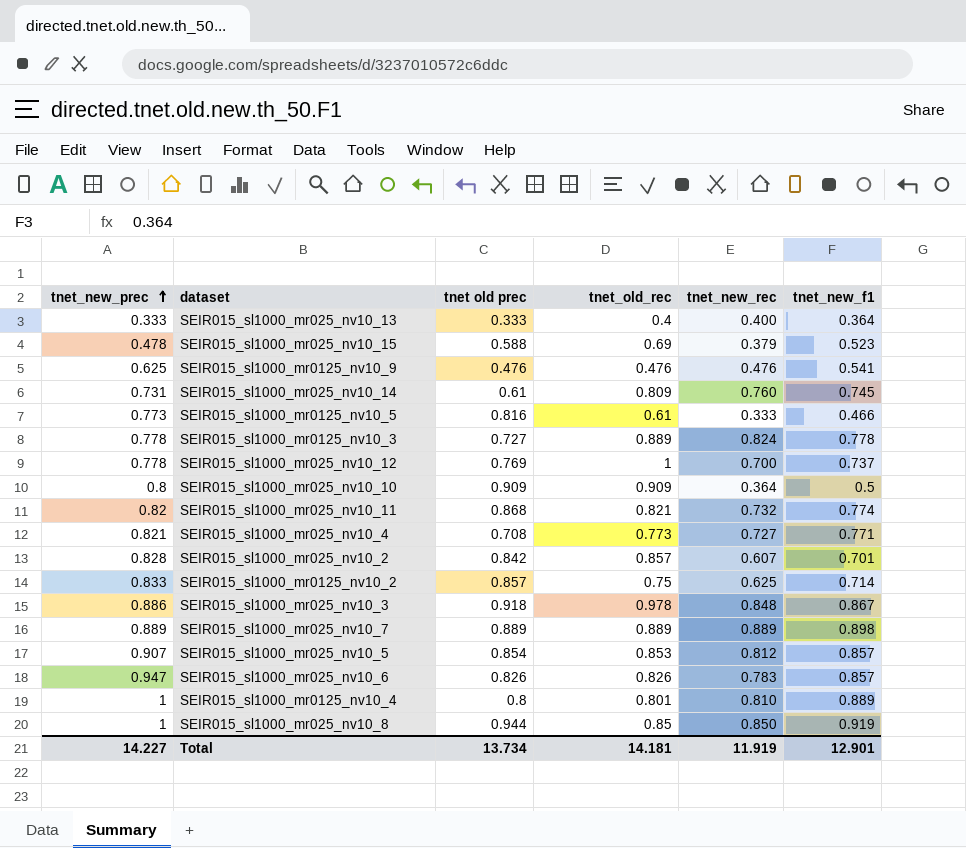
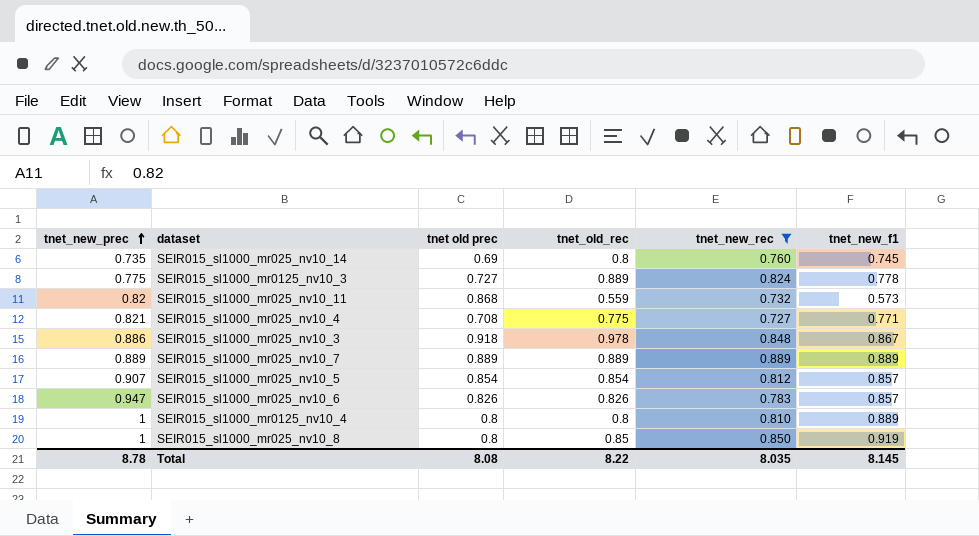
filter: none -> tnet_new_rec >= 0.727
SEIR015_sl1000_mr025_nv10_14 | tnet_new_prec: 0.731 -> 0.735
SEIR015_sl1000_mr025_nv10_14 | tnet old prec: 0.61 -> 0.69
SEIR015_sl1000_mr025_nv10_14 | tnet_old_rec: 0.809 -> 0.8
SEIR015_sl1000_mr0125_nv10_3 | tnet_new_prec: 0.778 -> 0.775
SEIR015_sl1000_mr025_nv10_11 | tnet_old_rec: 0.821 -> 0.559
SEIR015_sl1000_mr025_nv10_11 | tnet_new_f1: 0.774 -> 0.573
SEIR015_sl1000_mr025_nv10_4 | tnet_old_rec: 0.773 -> 0.775
SEIR015_sl1000_mr025_nv10_7 | tnet_new_f1: 0.898 -> 0.889
SEIR015_sl1000_mr025_nv10_5 | tnet_old_rec: 0.853 -> 0.854
SEIR015_sl1000_mr0125_nv10_4 | tnet_old_rec: 0.801 -> 0.8
SEIR015_sl1000_mr025_nv10_8 | tnet old prec: 0.944 -> 0.8
Total | tnet_new_prec: 14.227 -> 8.78
Total | tnet old prec: 13.734 -> 8.08
Total | tnet_old_rec: 14.181 -> 8.22
Total | tnet_new_rec: 11.919 -> 8.035
Total | tnet_new_f1: 12.901 -> 8.145

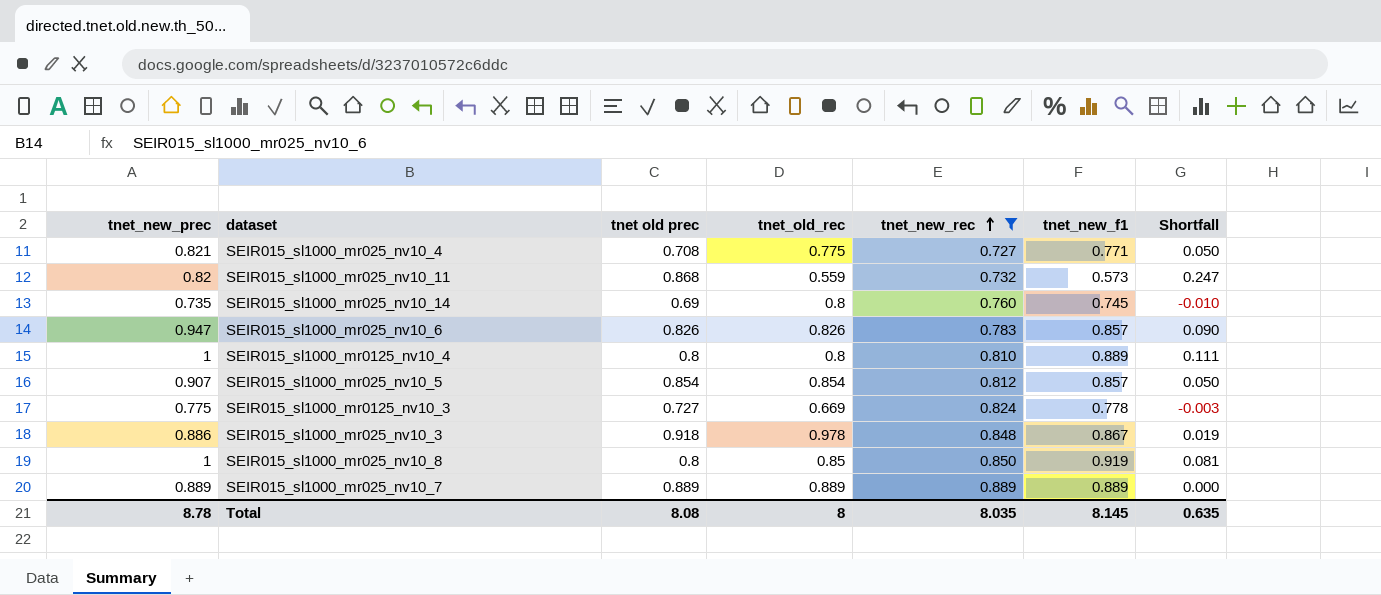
row order: tnet_new_prec ascending -> tnet_new_rec ascending
column Shortfall | formula: none -> [tnet_new_prec] - [tnet_new_f1]
SEIR015_sl1000_mr0125_nv10_3 | tnet_old_rec: 0.889 -> 0.669
Total | tnet_old_rec: 8.22 -> 8

